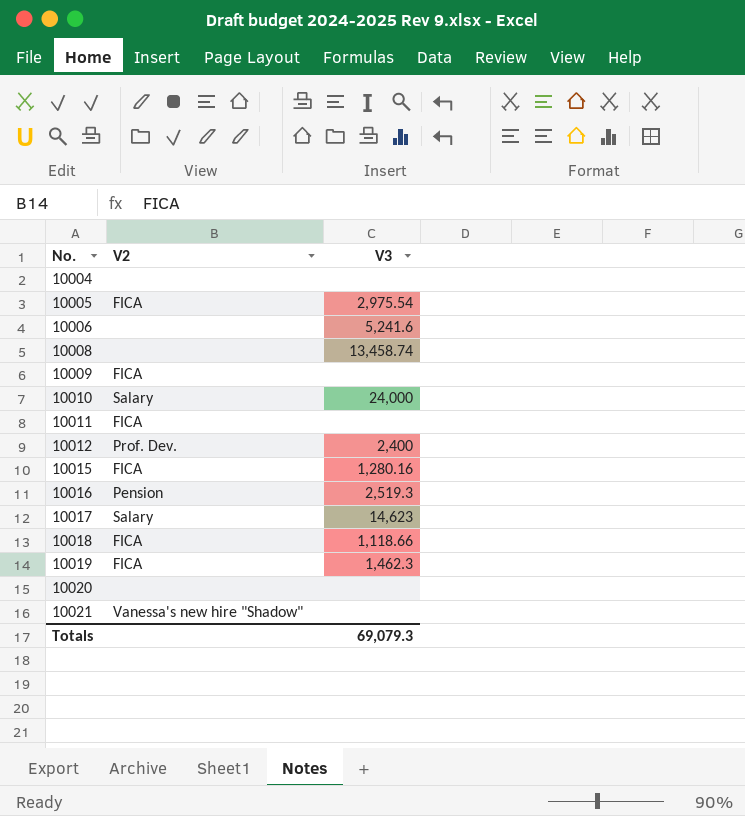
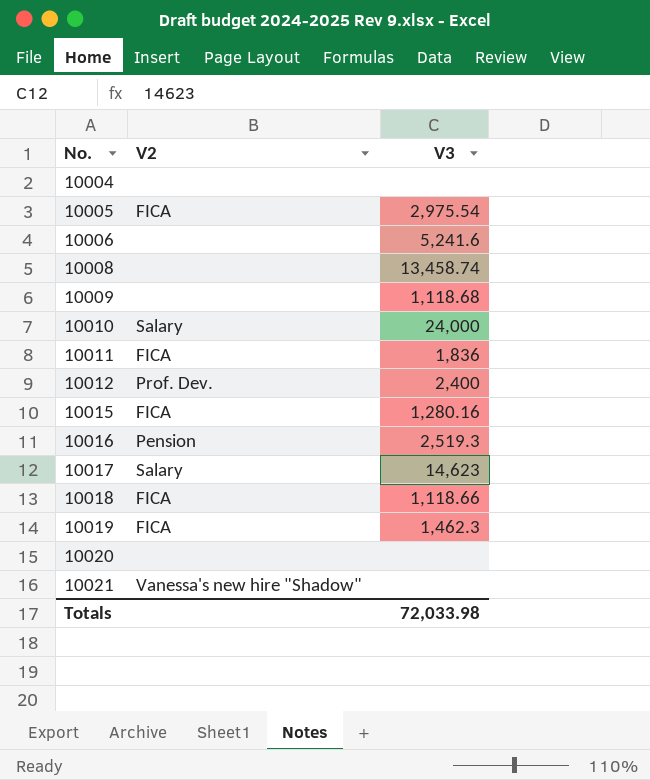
10009 | V2: FICA -> none
10009 | V3: none -> 1,118.68
10011 | V3: none -> 1,836
Totals | V3: 69,079.3 -> 72,033.98

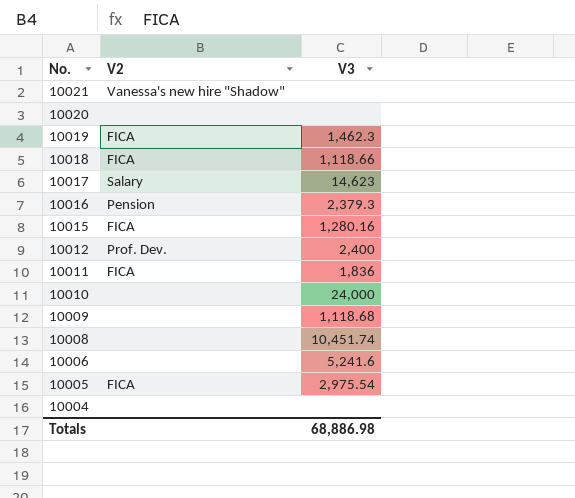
row order: No. ascending -> No. descending
10016 | V3: 2,519.3 -> 2,379.3
10010 | V2: Salary -> none
10008 | V3: 13,458.74 -> 10,451.74
Totals | V3: 72,033.98 -> 68,886.98

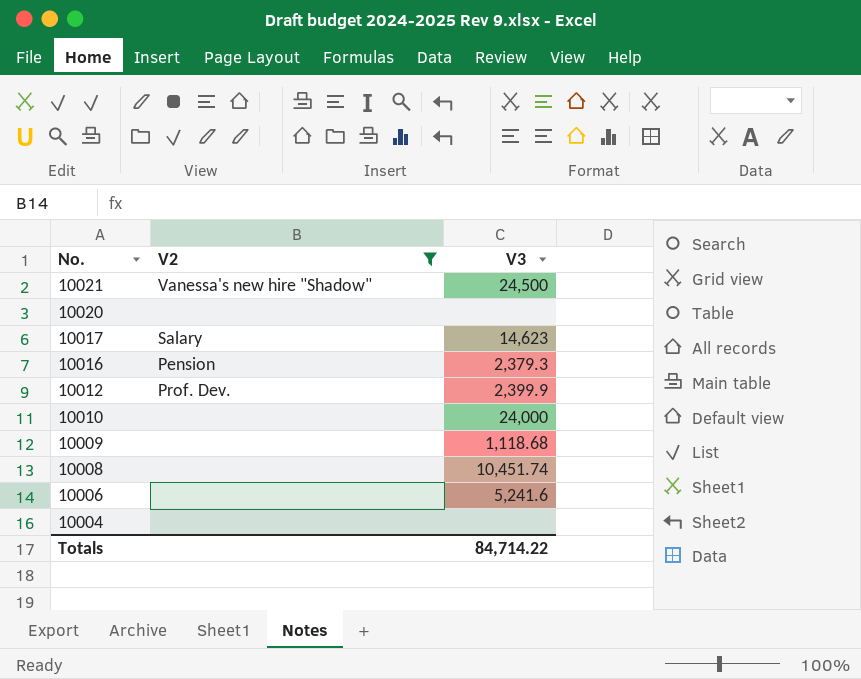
filter: none -> V2 != FICA
10021 | V3: none -> 24,500
10012 | V3: 2,400 -> 2,399.9
Totals | V3: 68,886.98 -> 84,714.22

